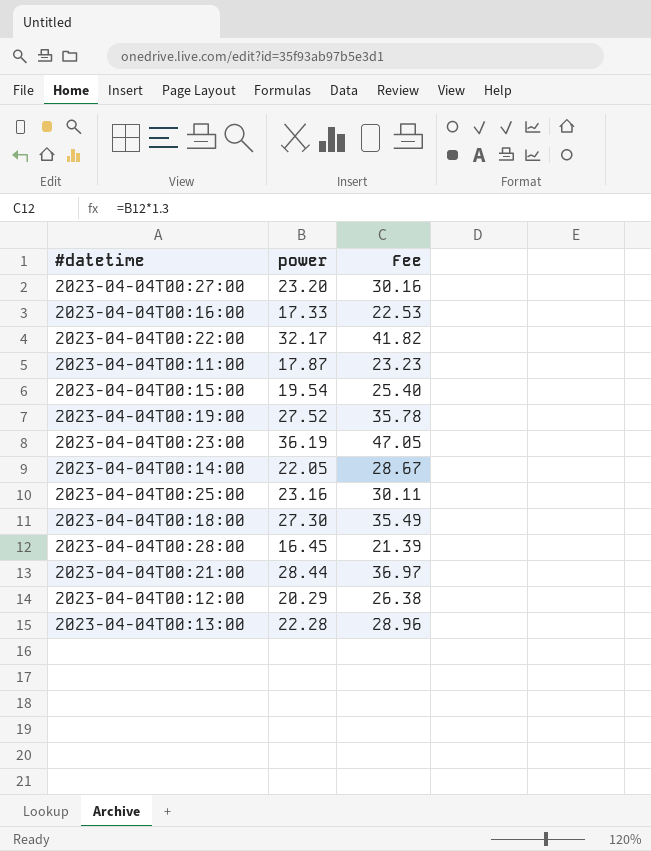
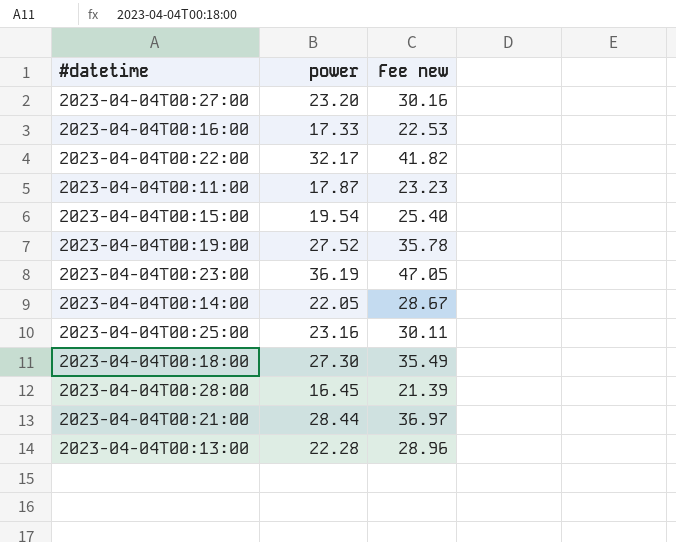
column name: Fee -> Fee new
row 2023-04-04T00:12:00: 20.29 | 26.38 -> none

